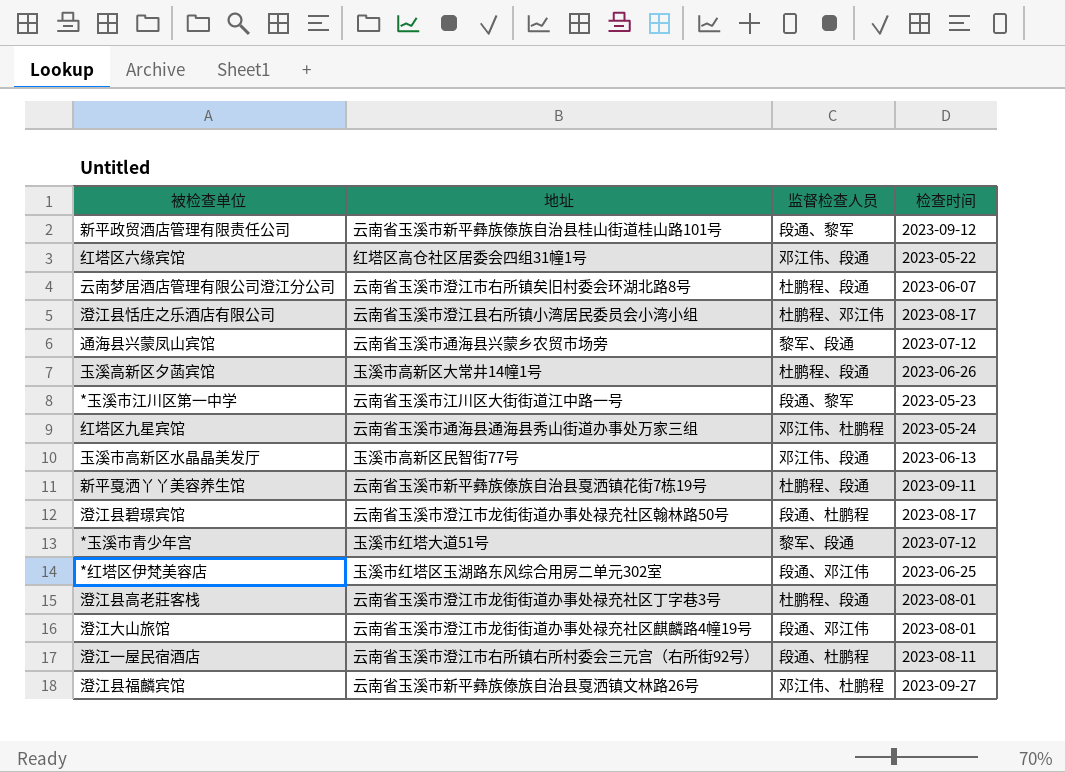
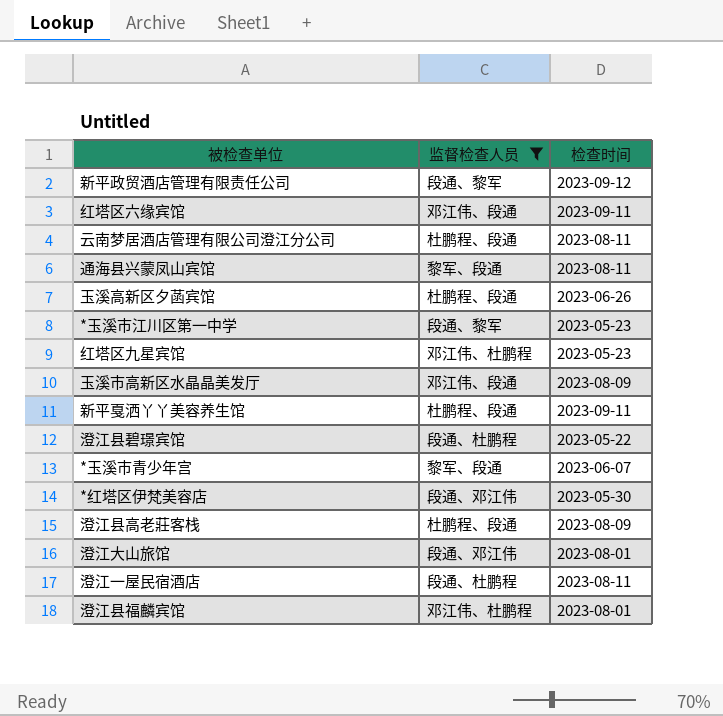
filter: none -> 监督检查人员 != 杜鹏程、邓江伟
column 地址 | position: 2 -> none
红塔区六缘宾馆 | 检查时间: 2023-05-22 -> 2023-09-11
云南梦居酒店管理有限公司澄江分公司 | 检查时间: 2023-06-07 -> 2023-08-11
通海县兴蒙凤山宾馆 | 检查时间: 2023-07-12 -> 2023-08-11
红塔区九星宾馆 | 检查时间: 2023-05-24 -> 2023-05-23
玉溪市高新区水晶晶美发厅 | 检查时间: 2023-06-13 -> 2023-08-09
澄江县碧璟宾馆 | 检查时间: 2023-08-17 -> 2023-05-22
*玉溪市青少年宫 | 检查时间: 2023-07-12 -> 2023-06-07
*红塔区伊梵美容店 | 检查时间: 2023-06-25 -> 2023-05-30
澄江县高老莊客栈 | 检查时间: 2023-08-01 -> 2023-08-09
澄江县福麟宾馆 | 检查时间: 2023-09-27 -> 2023-08-01

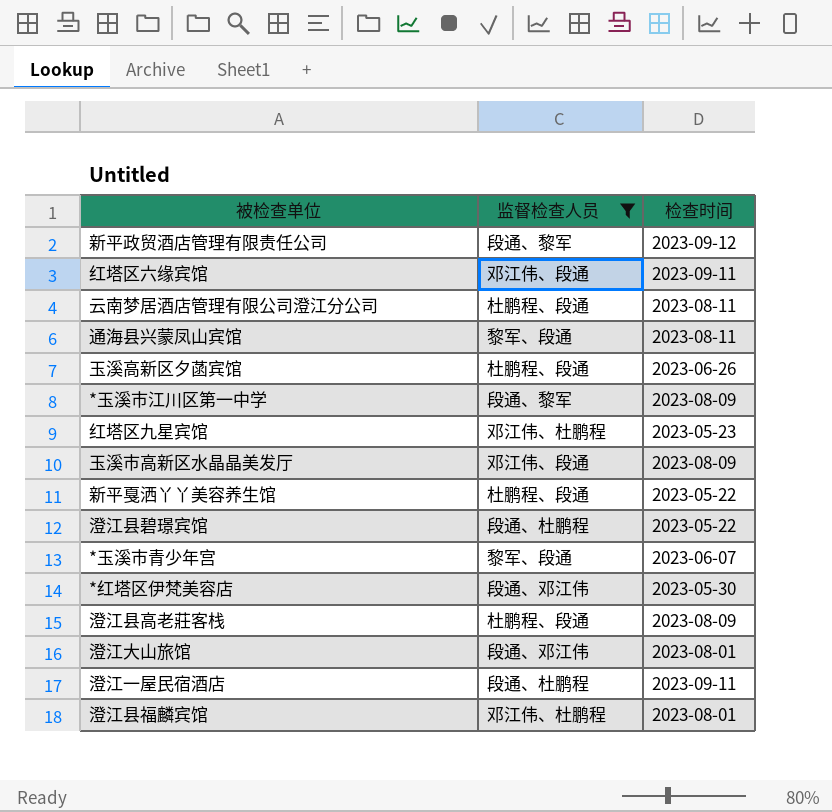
*玉溪市江川区第一中学 | 检查时间: 2023-05-23 -> 2023-08-09
新平戛洒丫丫美容养生馆 | 检查时间: 2023-09-11 -> 2023-05-22
澄江一屋民宿酒店 | 检查时间: 2023-08-11 -> 2023-09-11

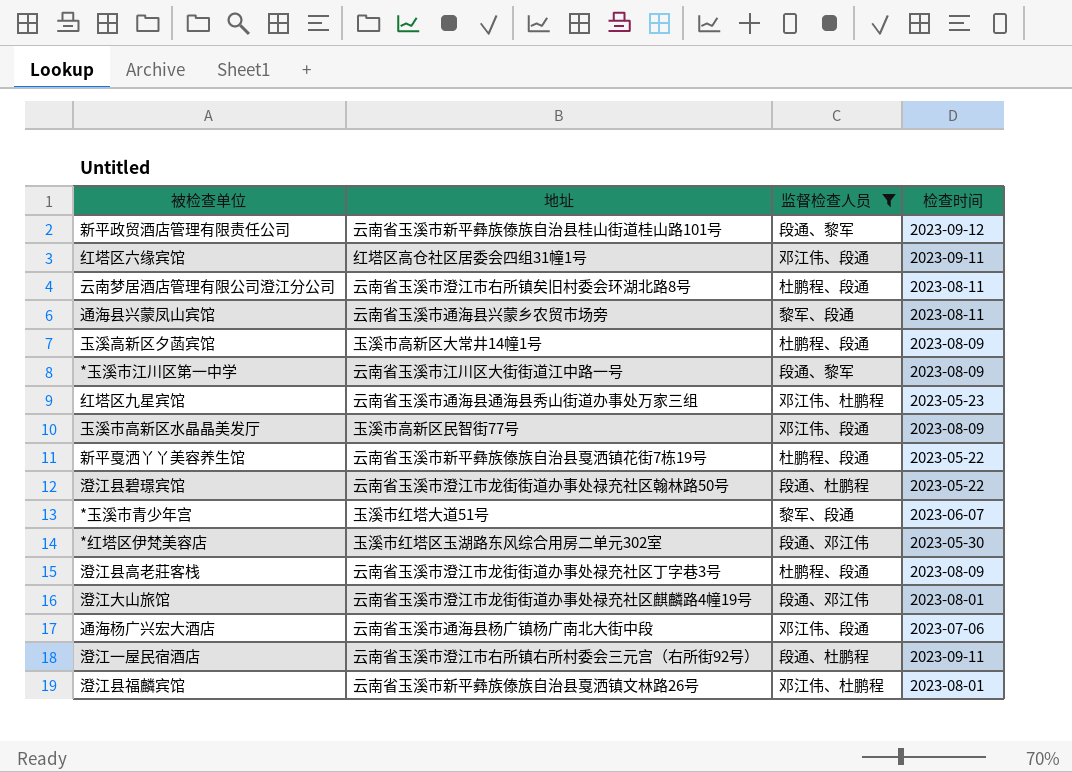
column 地址 | position: none -> 2
玉溪高新区夕菡宾馆 | 检查时间: 2023-06-26 -> 2023-08-09
row 通海杨广兴宏大酒店: none -> 云南省玉溪市通海县杨广镇杨广南北大街中段 | 邓江伟、段通 | 2023-07-06

